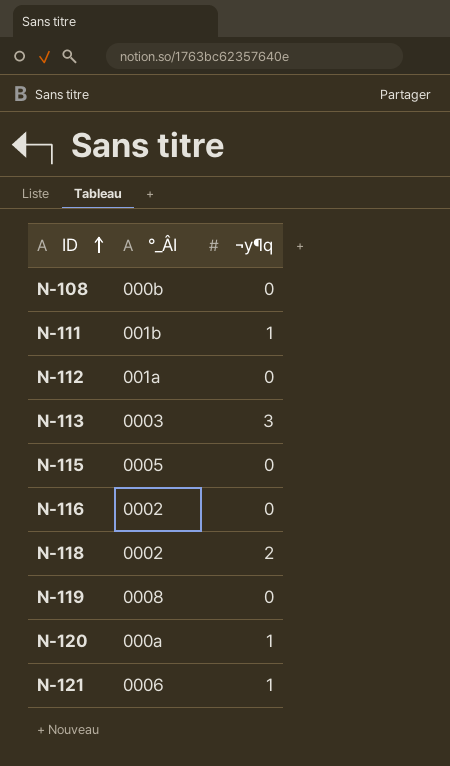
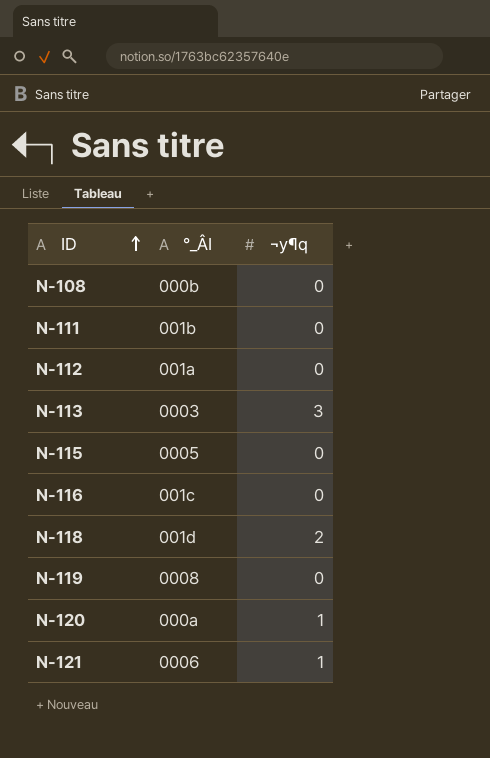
N-111 | ¬y¶q: 1 -> 0
N-116 | °_ÂI: 0002 -> 001c
N-118 | °_ÂI: 0002 -> 001d

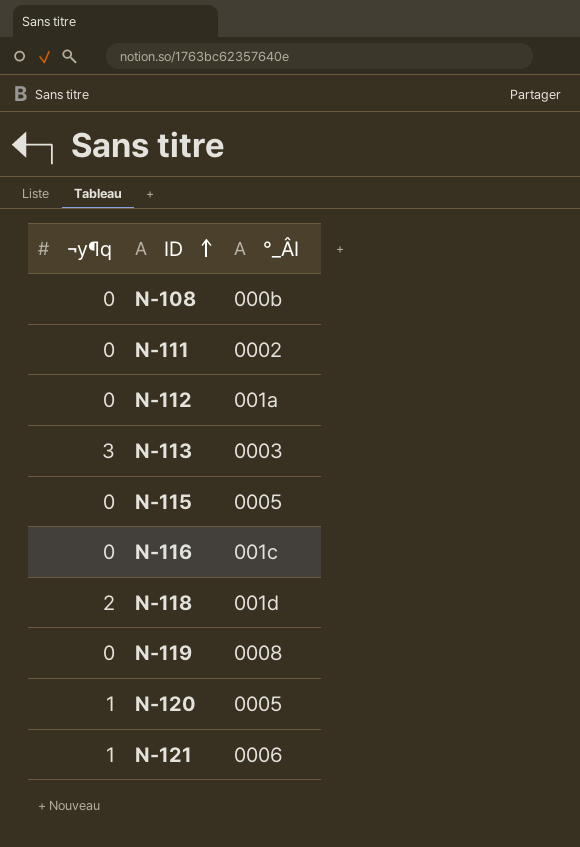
column ¬y¶q | position: 3 -> 1
N-111 | °_ÂI: 001b -> 0002
N-120 | °_ÂI: 000a -> 0005

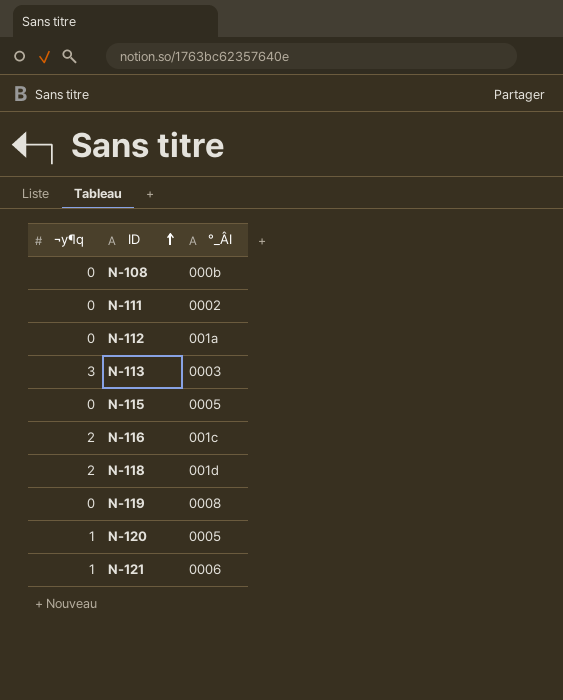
N-116 | ¬y¶q: 0 -> 2

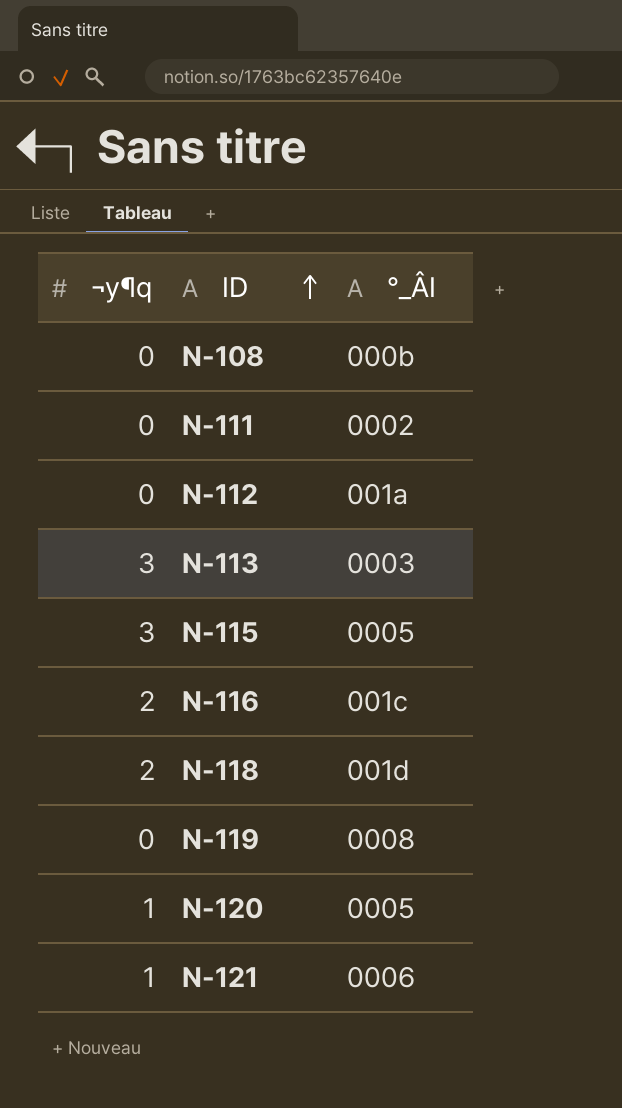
N-115 | ¬y¶q: 0 -> 3

